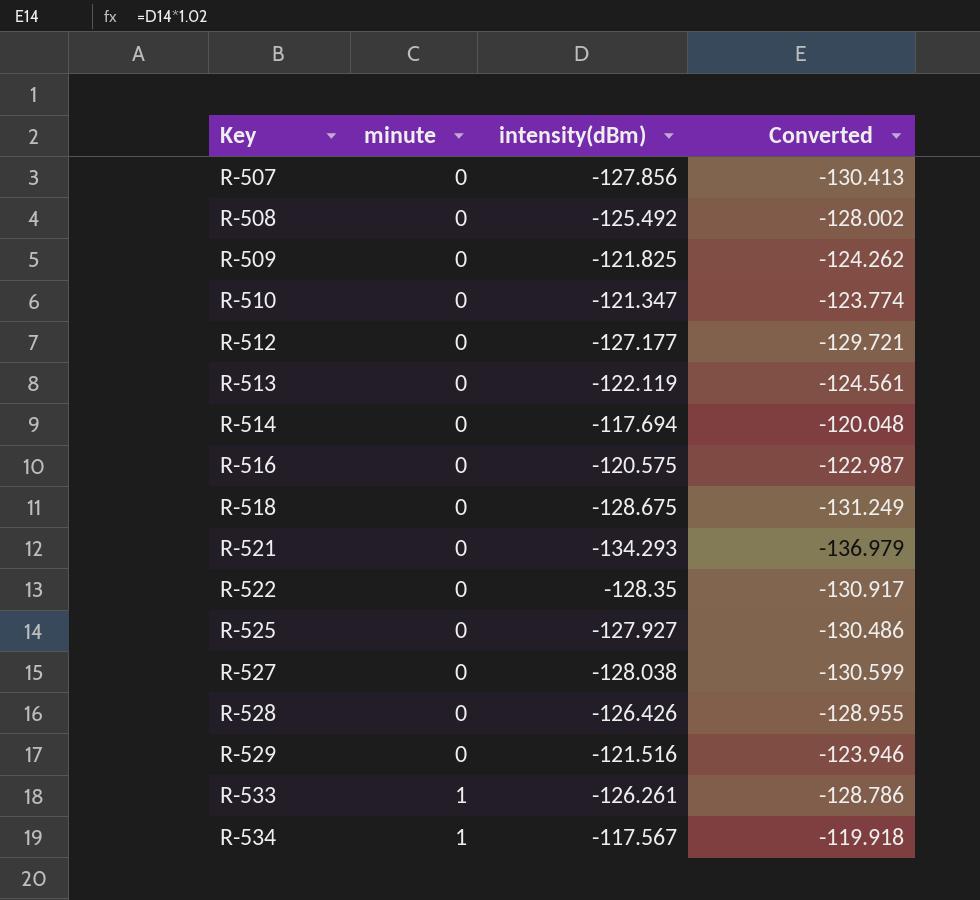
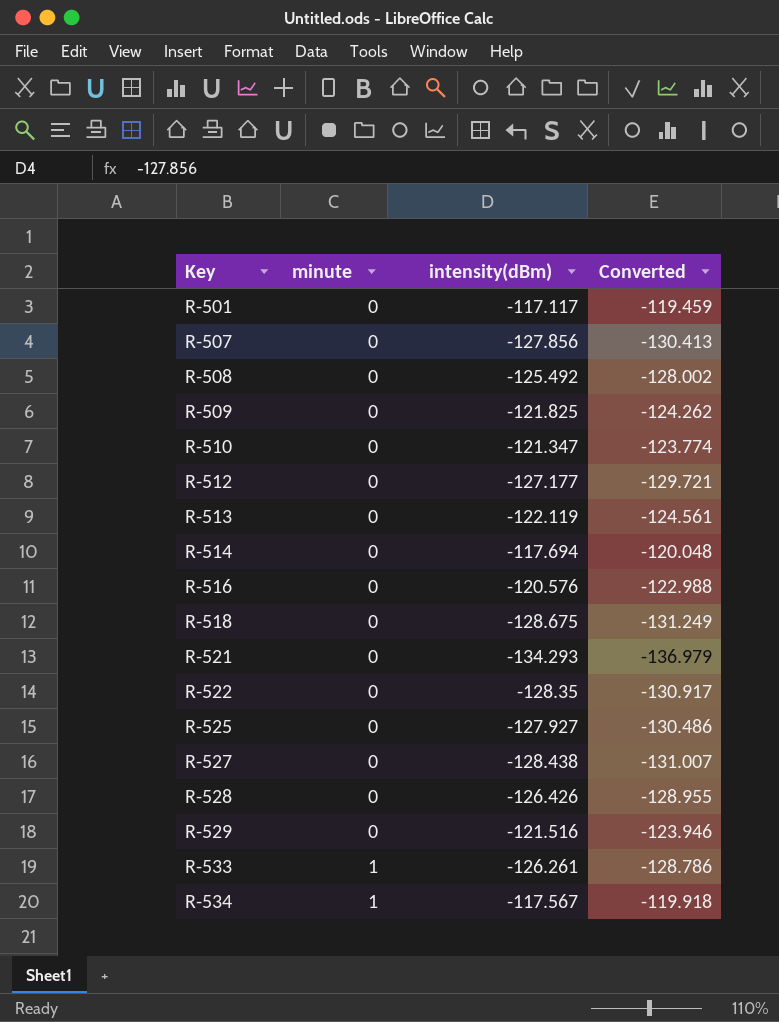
row R-501: none -> 0 | -117.117 | -119.459
R-516 | intensity(dBm): -120.575 -> -120.576
R-516 | Converted: -122.987 -> -122.988
R-527 | intensity(dBm): -128.038 -> -128.438
R-527 | Converted: -130.599 -> -131.007

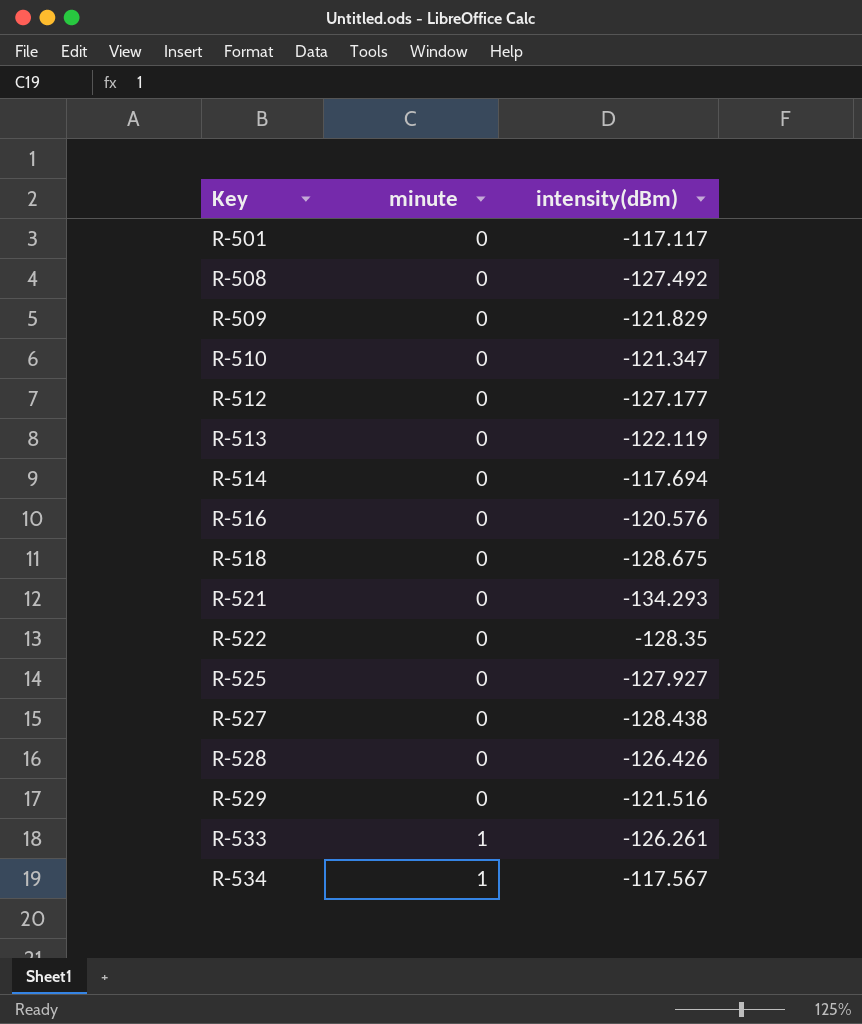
column Converted | formula: [intensity(dBm)] * 1.02 -> none
row R-507: 0 | -127.856 | -130.413 -> none
R-508 | intensity(dBm): -125.492 -> -127.492
R-509 | intensity(dBm): -121.825 -> -121.829

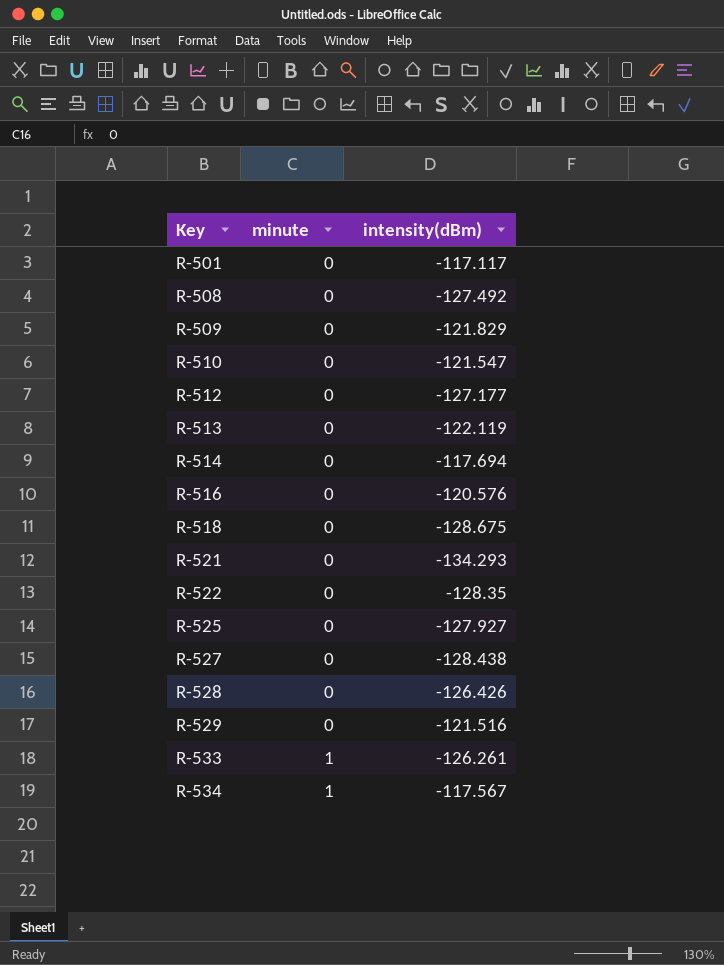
R-510 | intensity(dBm): -121.347 -> -121.547

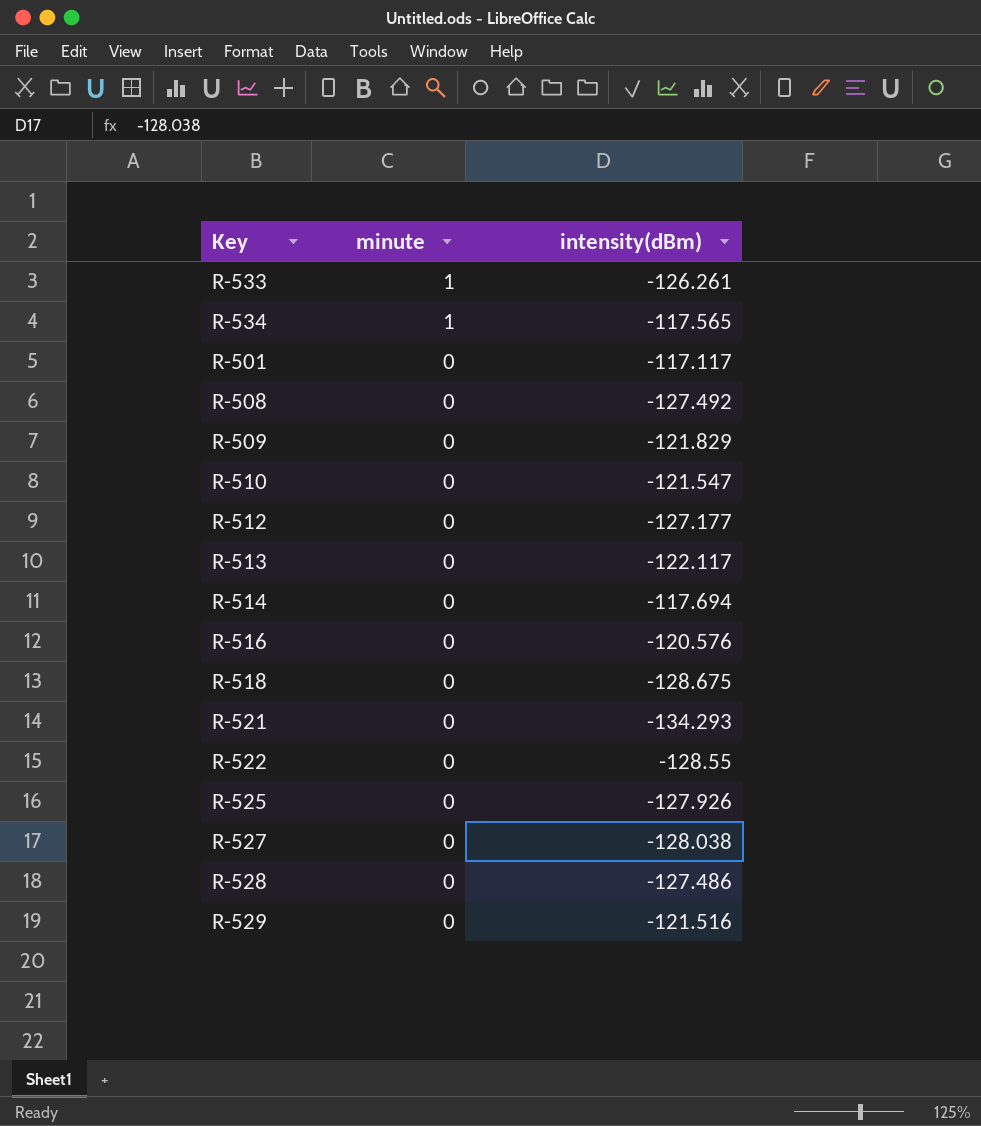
row order: Key ascending -> minute descending
R-534 | intensity(dBm): -117.567 -> -117.565
R-513 | intensity(dBm): -122.119 -> -122.117
R-522 | intensity(dBm): -128.35 -> -128.55
R-525 | intensity(dBm): -127.927 -> -127.926
R-527 | intensity(dBm): -128.438 -> -128.038
R-528 | intensity(dBm): -126.426 -> -127.486

